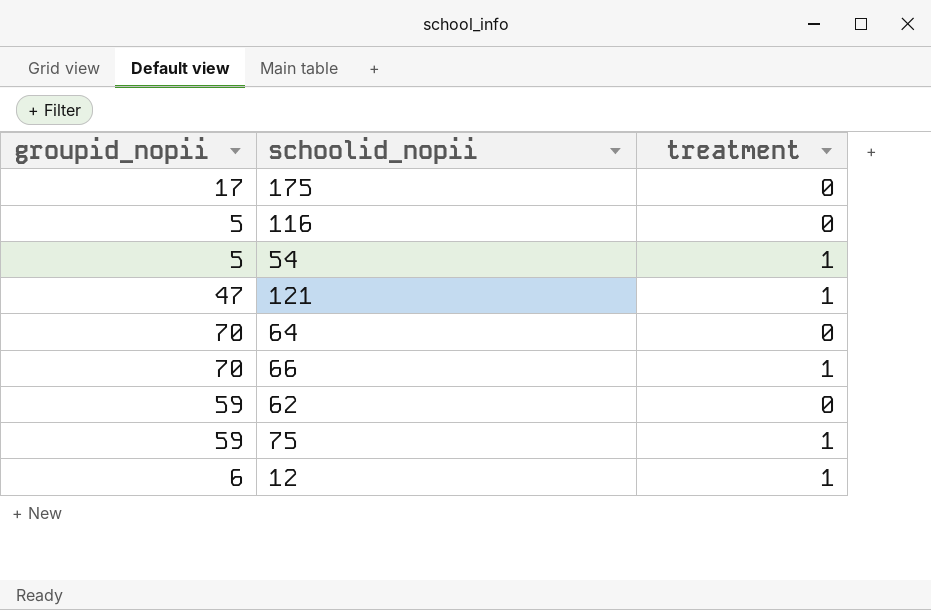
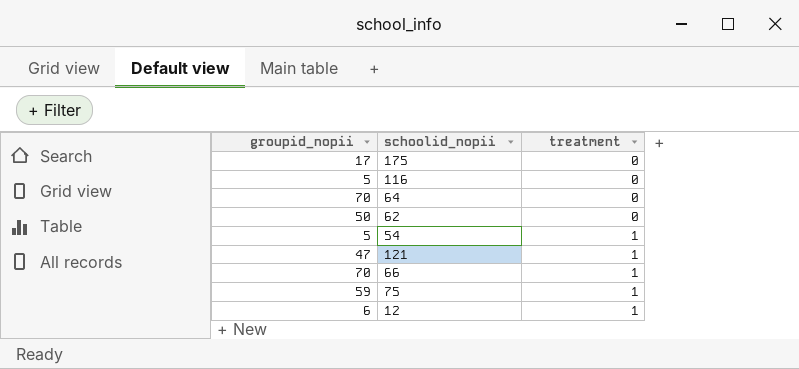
row order: none -> treatment ascending
62 | groupid_nopii: 59 -> 50

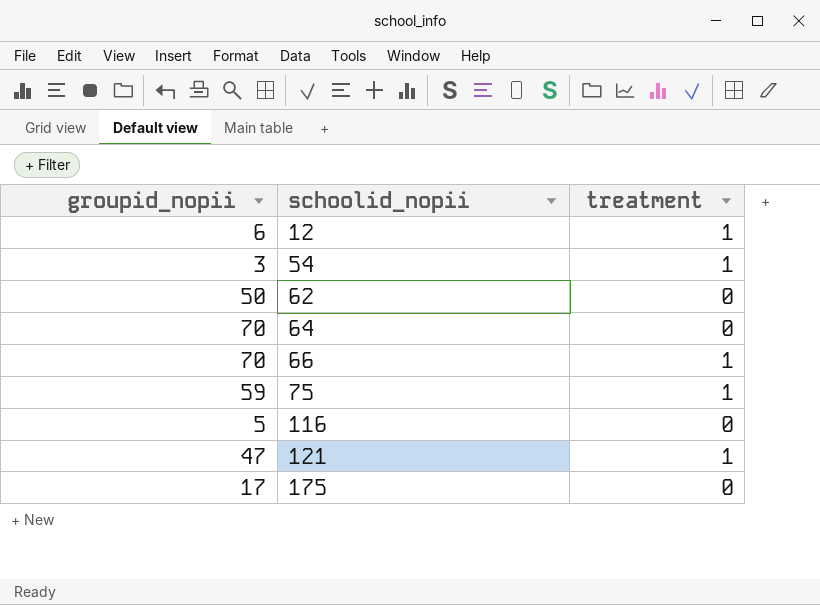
row order: treatment ascending -> schoolid_nopii ascending
54 | groupid_nopii: 5 -> 3

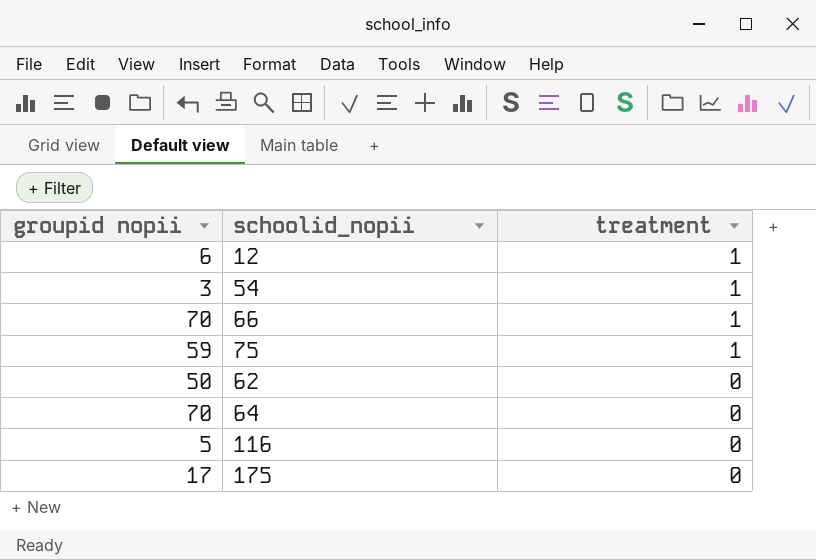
row order: schoolid_nopii ascending -> treatment descending
column name: groupid_nopii -> groupid nopii
row 121: 47 | 1 -> none

